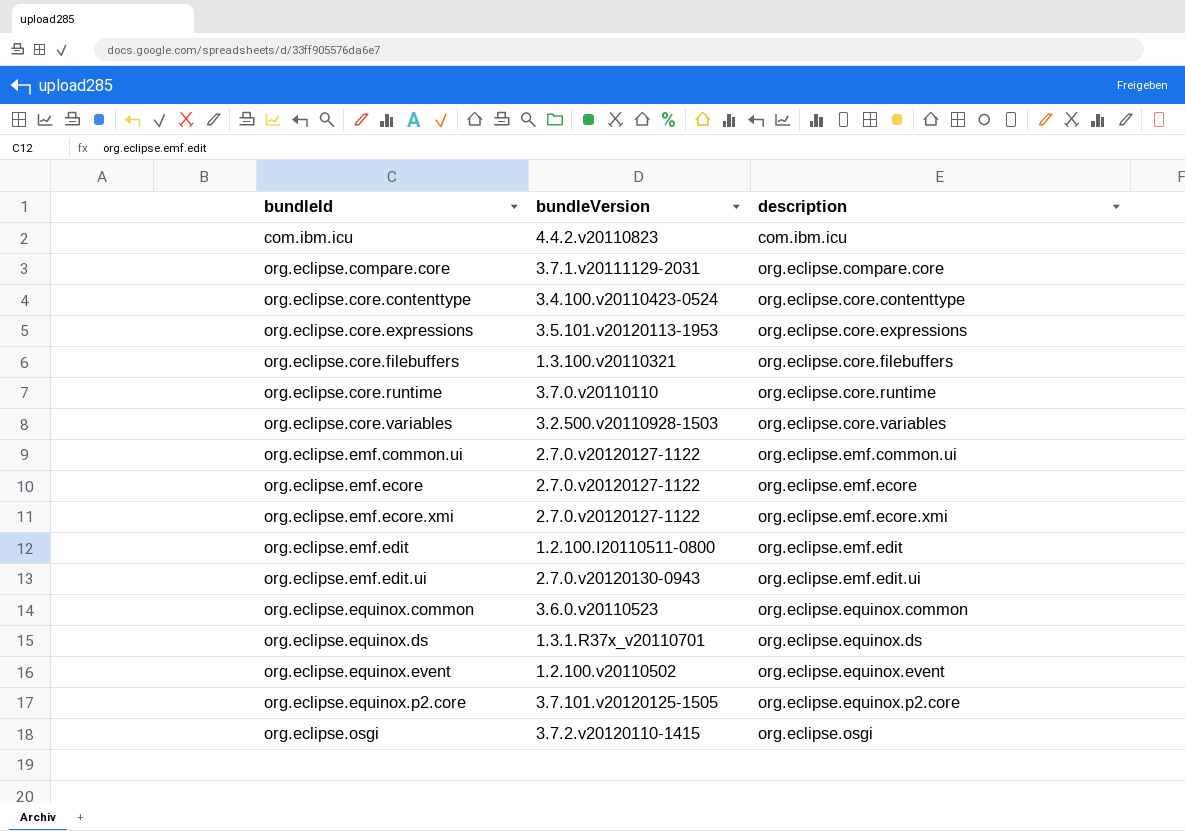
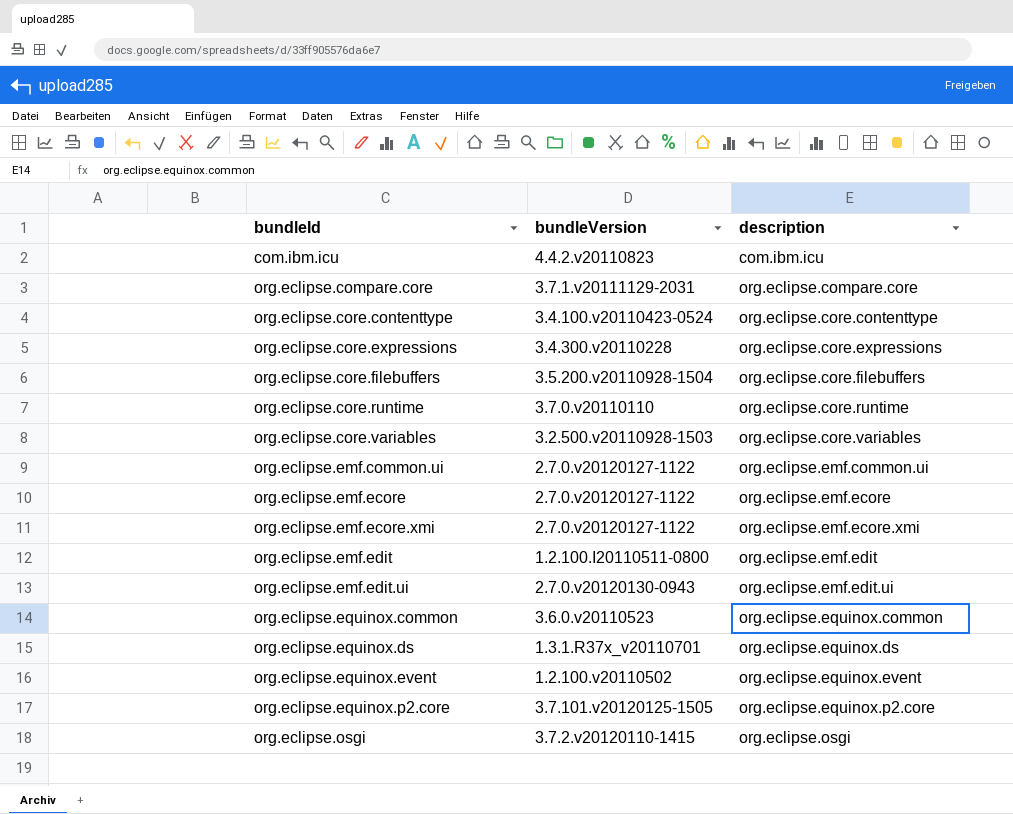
org.eclipse.core.expressions | bundleVersion: 3.5.101.v20120113-1953 -> 3.4.300.v20110228
org.eclipse.core.filebuffers | bundleVersion: 1.3.100.v20110321 -> 3.5.200.v20110928-1504

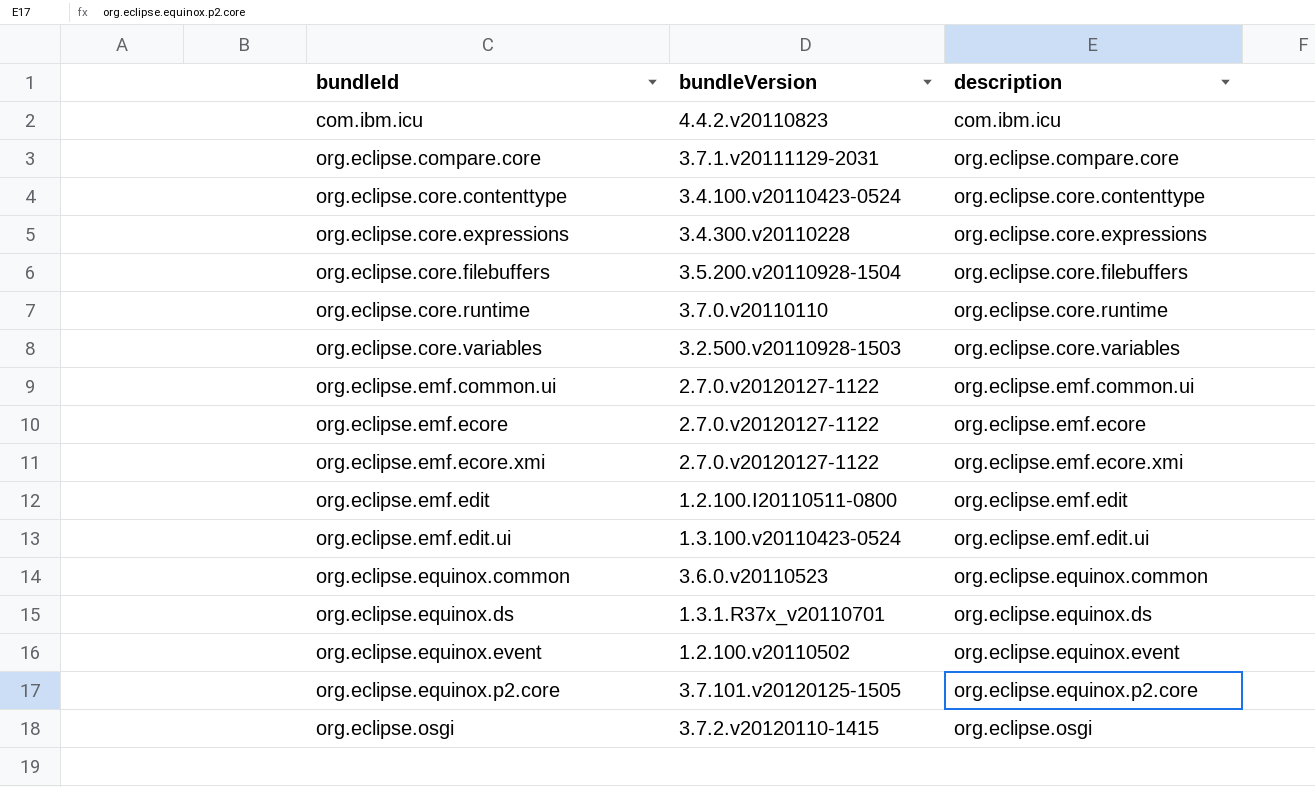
org.eclipse.emf.edit.ui | bundleVersion: 2.7.0.v20120130-0943 -> 1.3.100.v20110423-0524

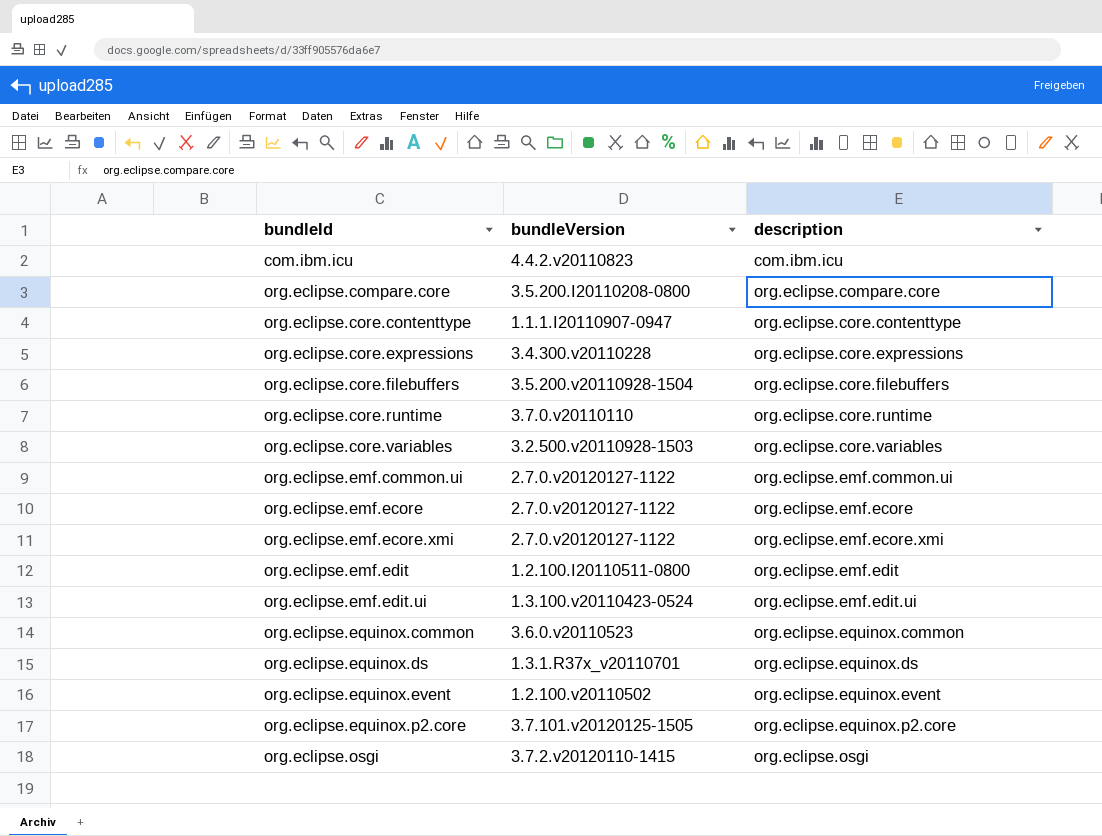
org.eclipse.compare.core | bundleVersion: 3.7.1.v20111129-2031 -> 3.5.200.I20110208-0800
org.eclipse.core.contenttype | bundleVersion: 3.4.100.v20110423-0524 -> 1.1.1.I20110907-0947

